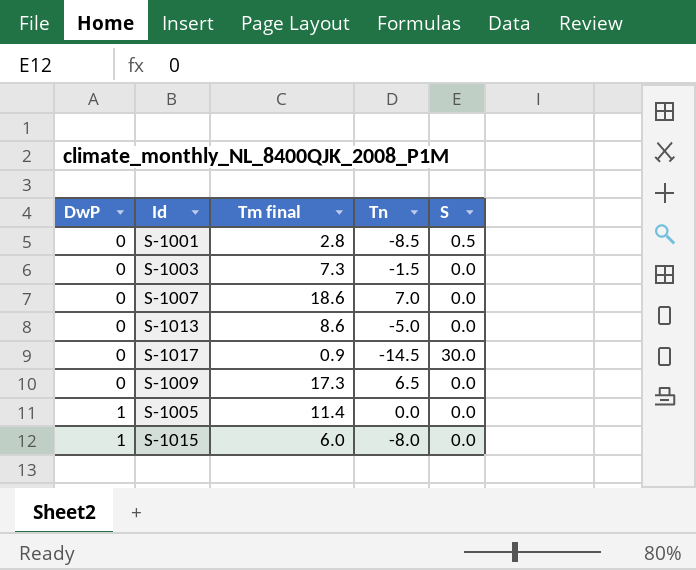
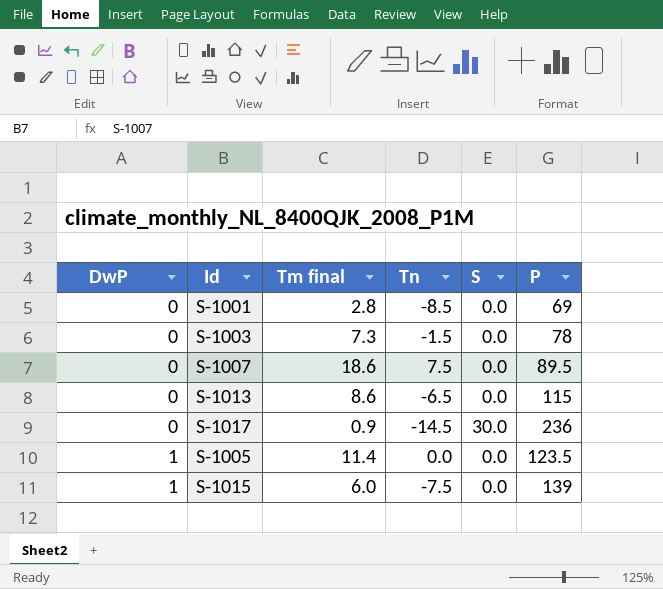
column P | position: none -> 6
row S-1009: 0 | 17.3 | 6.5 | 0.0 -> none
S-1001 | S: 0.5 -> 0.0
S-1007 | Tn: 7.0 -> 7.5
S-1013 | Tn: -5.0 -> -6.5
S-1015 | Tn: -8.0 -> -7.5

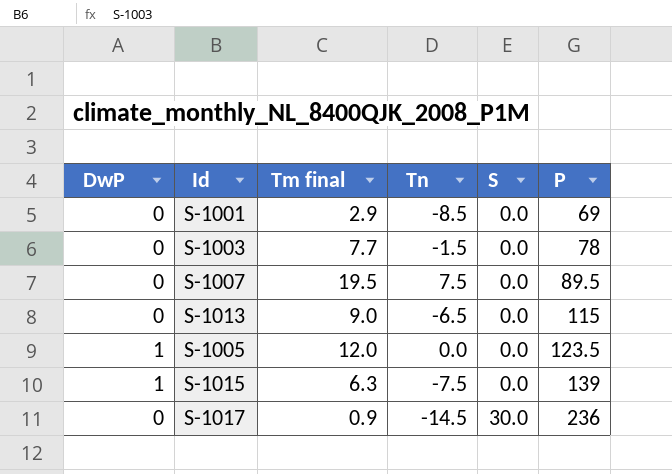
row order: DwP ascending -> S ascending
S-1001 | Tm final: 2.8 -> 2.9
S-1003 | Tm final: 7.3 -> 7.7
S-1007 | Tm final: 18.6 -> 19.5
S-1013 | Tm final: 8.6 -> 9.0
S-1005 | Tm final: 11.4 -> 12.0
S-1015 | Tm final: 6.0 -> 6.3

